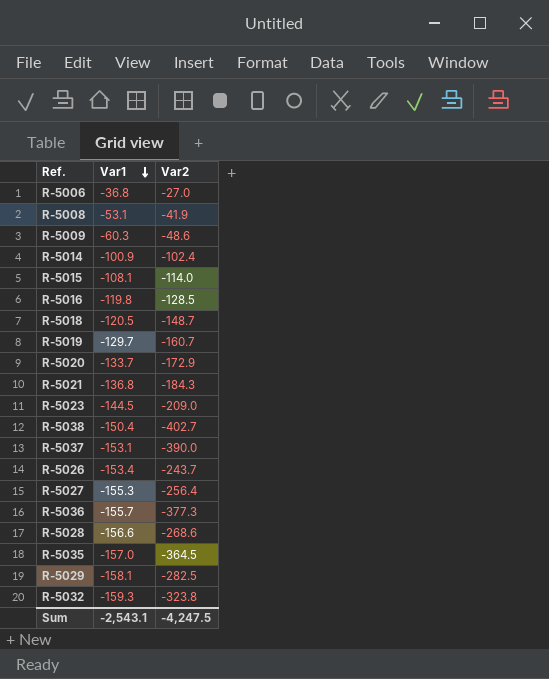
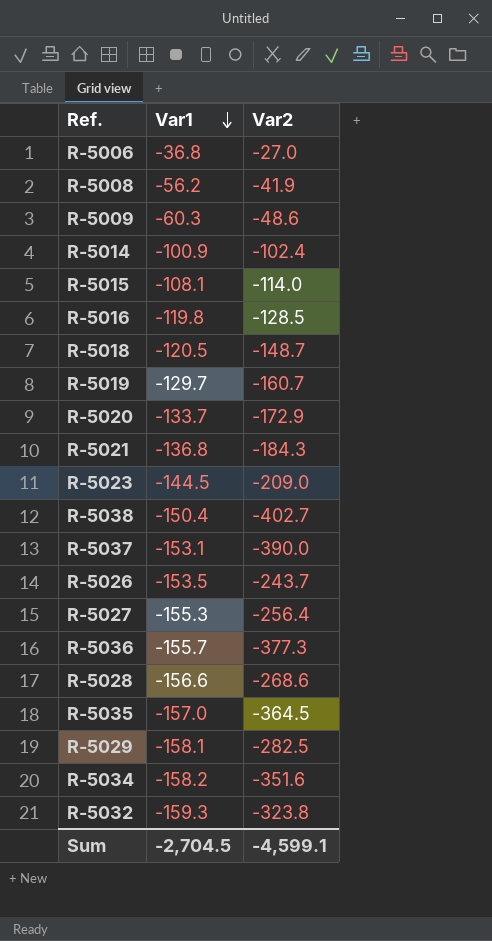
R-5008 | Var1: -53.1 -> -56.2
R-5026 | Var1: -153.4 -> -153.5
row R-5034: none -> -158.2 | -351.6
Sum | Var1: -2,543.1 -> -2,704.5
Sum | Var2: -4,247.5 -> -4,599.1

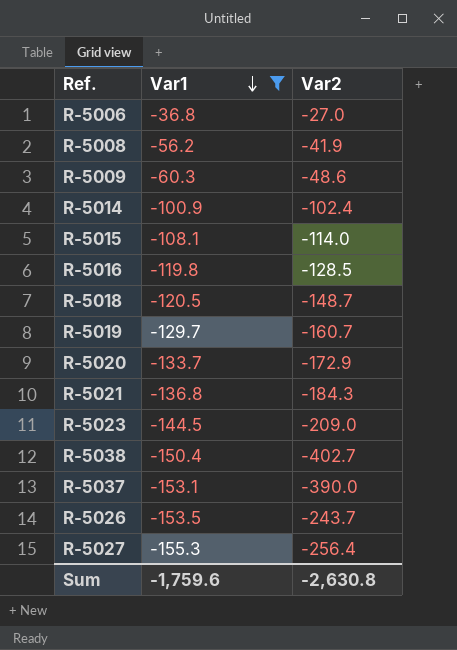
filter: none -> Var1 >= -155.3
Sum | Var1: -2,704.5 -> -1,759.6
Sum | Var2: -4,599.1 -> -2,630.8

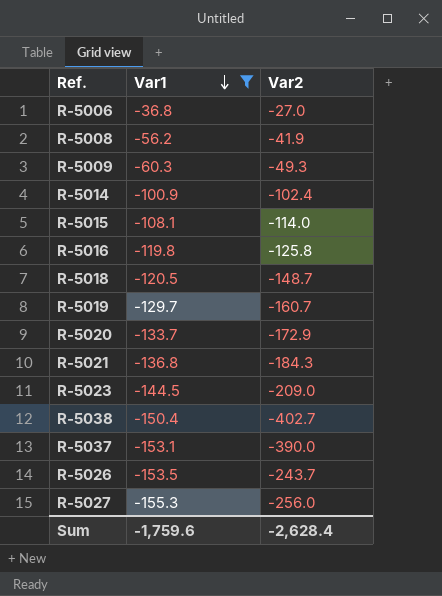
R-5009 | Var2: -48.6 -> -49.3
R-5016 | Var2: -128.5 -> -125.8
R-5027 | Var2: -256.4 -> -256.0
Sum | Var2: -2,630.8 -> -2,628.4

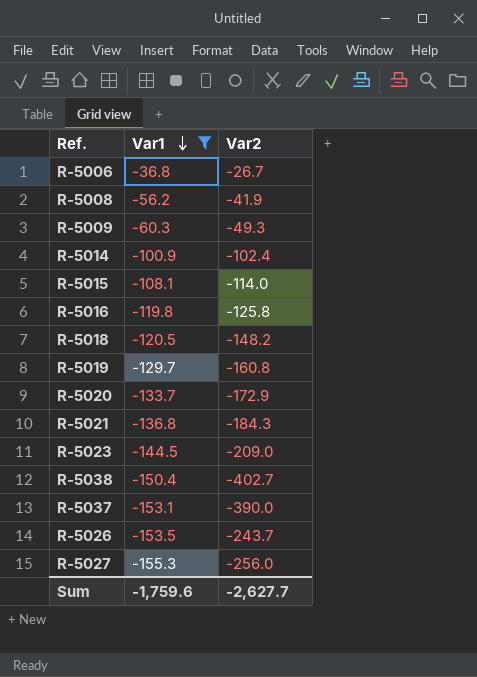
R-5006 | Var2: -27.0 -> -26.7
R-5018 | Var2: -148.7 -> -148.2
R-5019 | Var2: -160.7 -> -160.8
Sum | Var2: -2,628.4 -> -2,627.7

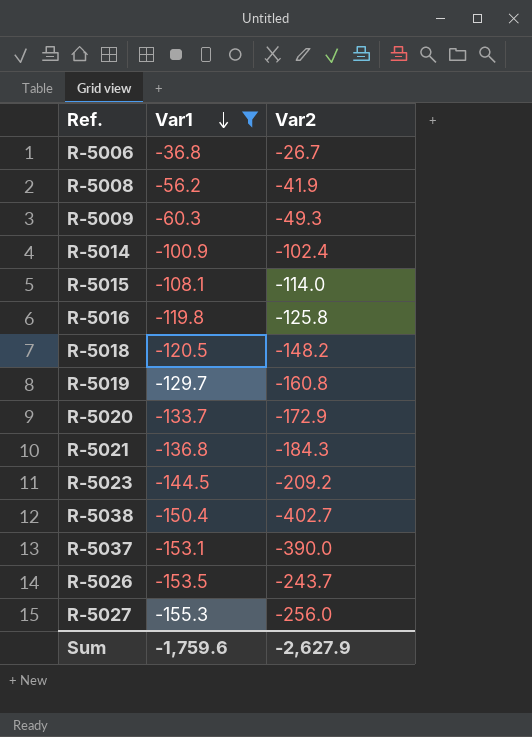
R-5023 | Var2: -209.0 -> -209.2
Sum | Var2: -2,627.7 -> -2,627.9

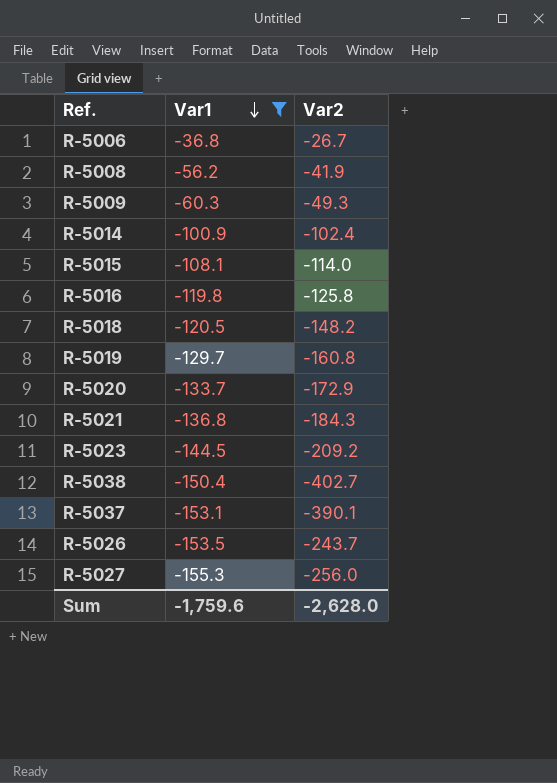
R-5037 | Var2: -390.0 -> -390.1
Sum | Var2: -2,627.9 -> -2,628.0

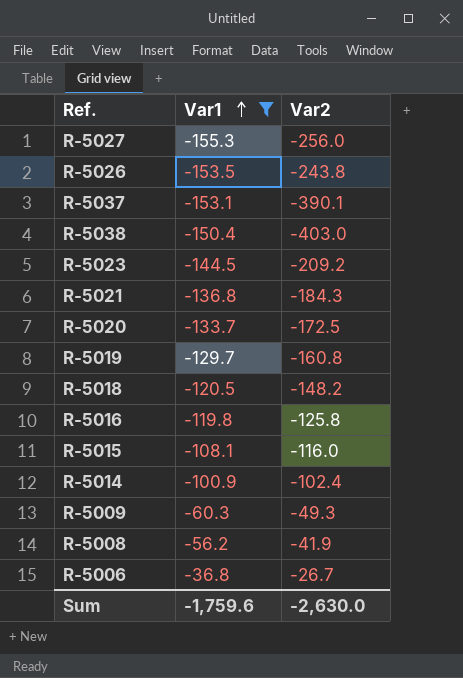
row order: Var1 descending -> Var1 ascending
R-5026 | Var2: -243.7 -> -243.8
R-5038 | Var2: -402.7 -> -403.0
R-5020 | Var2: -172.9 -> -172.5
R-5015 | Var2: -114.0 -> -116.0
Sum | Var2: -2,628.0 -> -2,630.0

